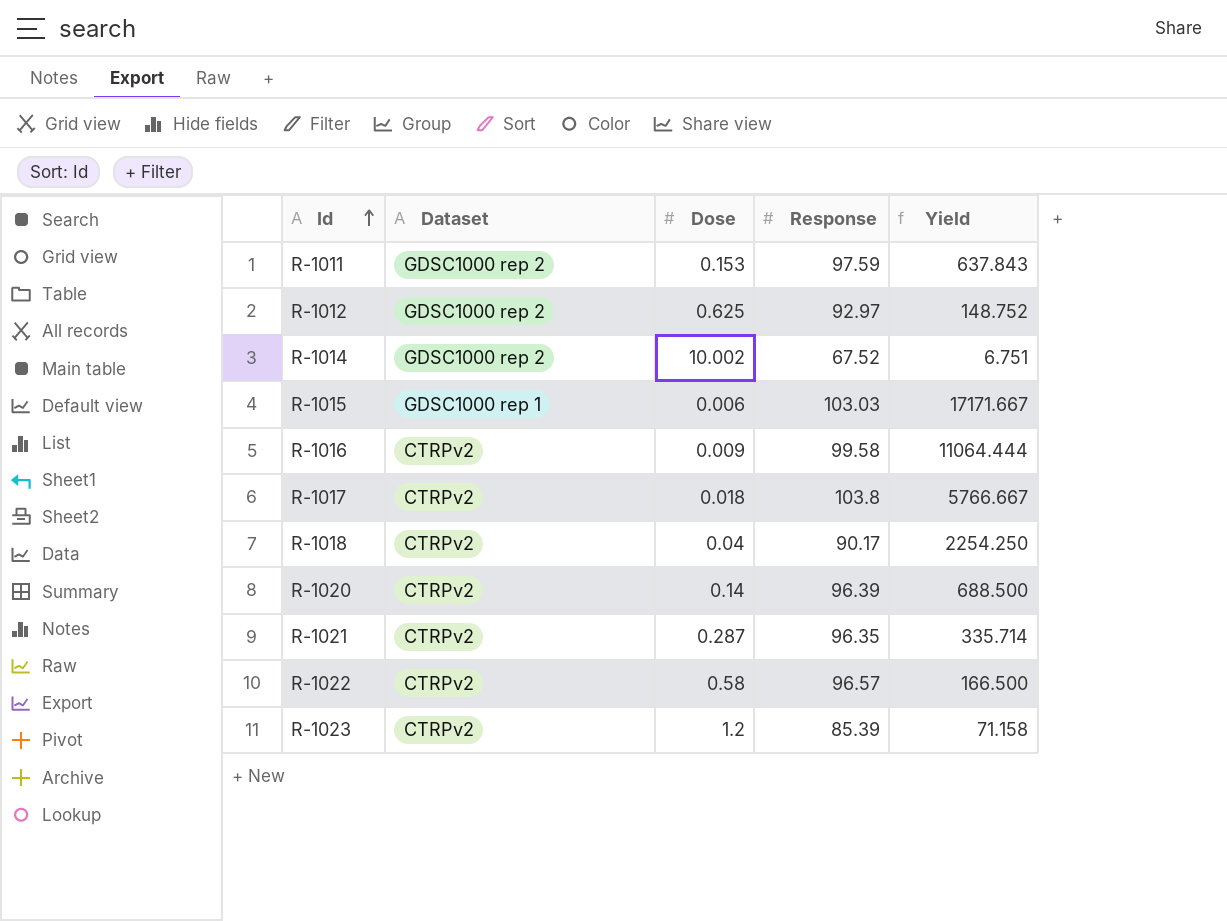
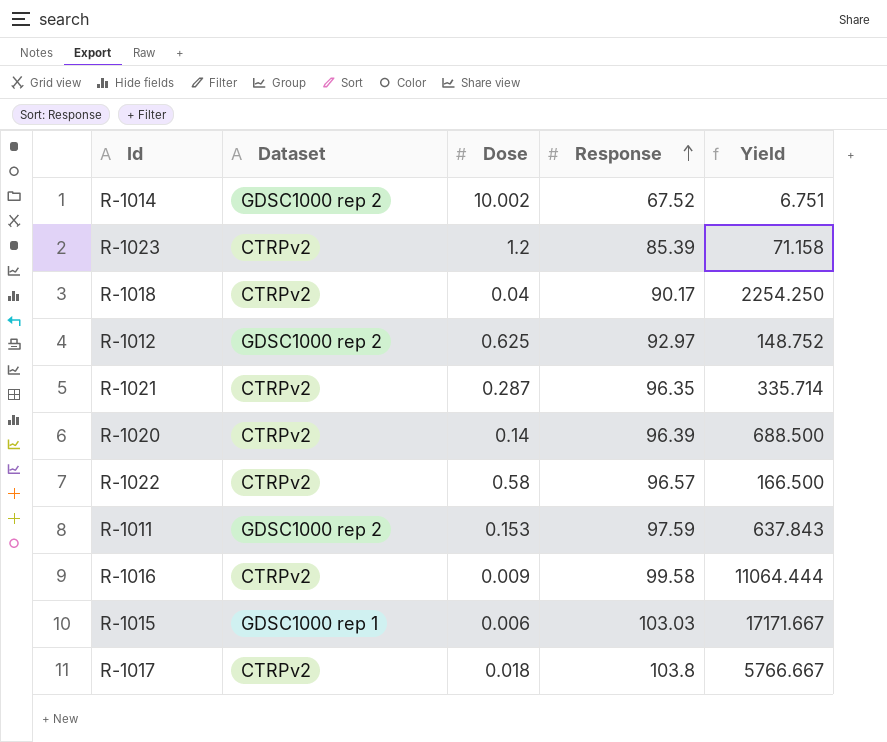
row order: Id ascending -> Response ascending

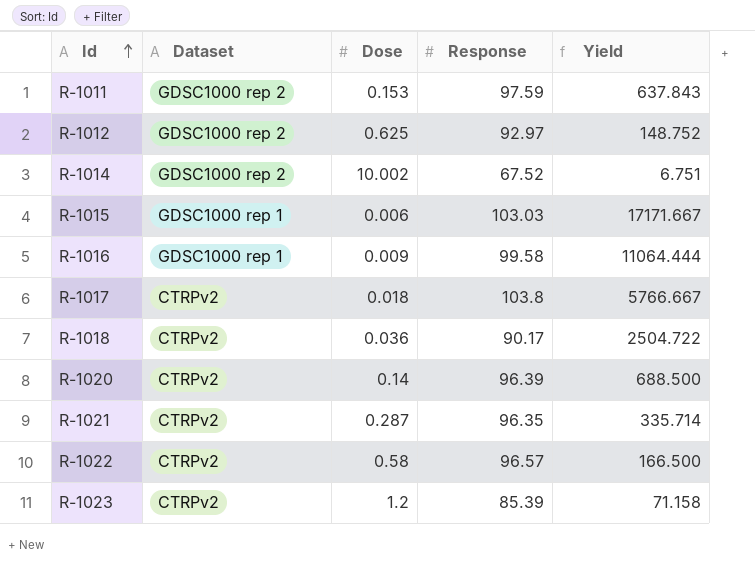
row order: Response ascending -> Id ascending
R-1016 | Dataset: CTRPv2 -> GDSC1000 rep 1
R-1018 | Dose: 0.04 -> 0.036
R-1018 | Yield: 2254.250 -> 2504.722

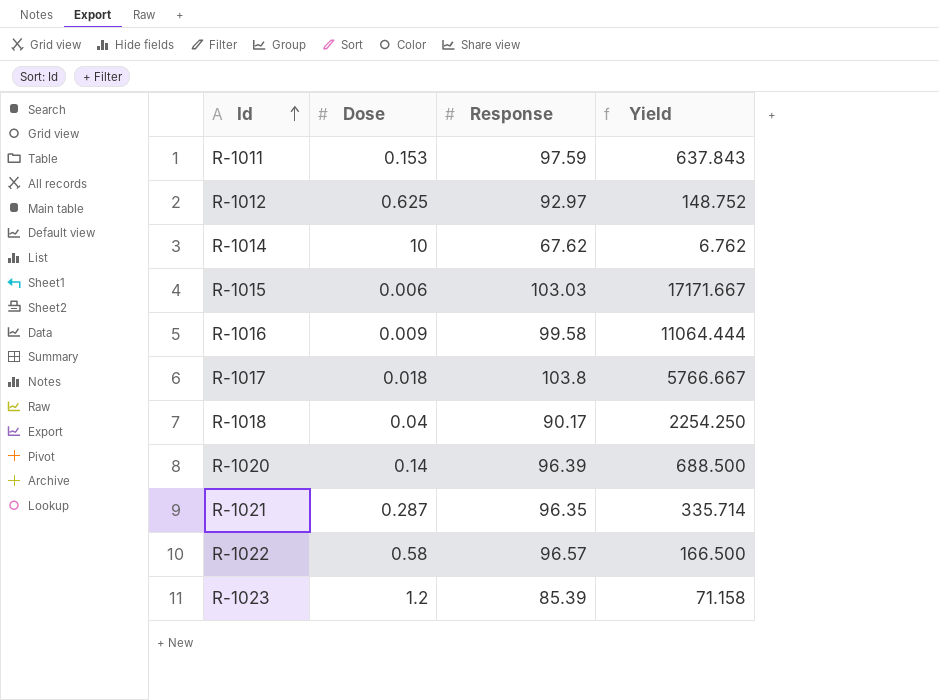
column Dataset | position: 2 -> none
R-1014 | Dose: 10.002 -> 10
R-1014 | Response: 67.52 -> 67.62
R-1014 | Yield: 6.751 -> 6.762
R-1018 | Dose: 0.036 -> 0.04
R-1018 | Yield: 2504.722 -> 2254.250

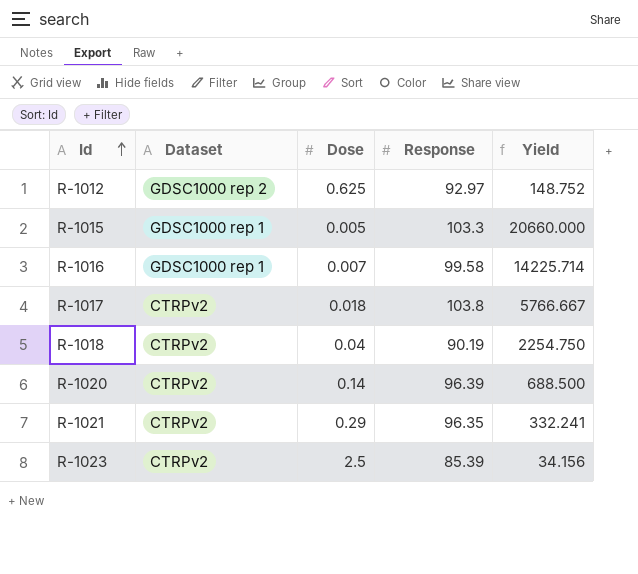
column Dataset | position: none -> 2
row R-1011: 0.153 | 97.59 | 637.843 -> none
row R-1014: 10 | 67.62 | 6.762 -> none
row R-1022: 0.58 | 96.57 | 166.500 -> none
R-1015 | Dose: 0.006 -> 0.005
R-1015 | Response: 103.03 -> 103.3
R-1015 | Yield: 17171.667 -> 20660.000
R-1016 | Dose: 0.009 -> 0.007
R-1016 | Yield: 11064.444 -> 14225.714
R-1018 | Response: 90.17 -> 90.19
R-1018 | Yield: 2254.250 -> 2254.750
R-1021 | Dose: 0.287 -> 0.29
R-1021 | Yield: 335.714 -> 332.241
R-1023 | Dose: 1.2 -> 2.5
R-1023 | Yield: 71.158 -> 34.156

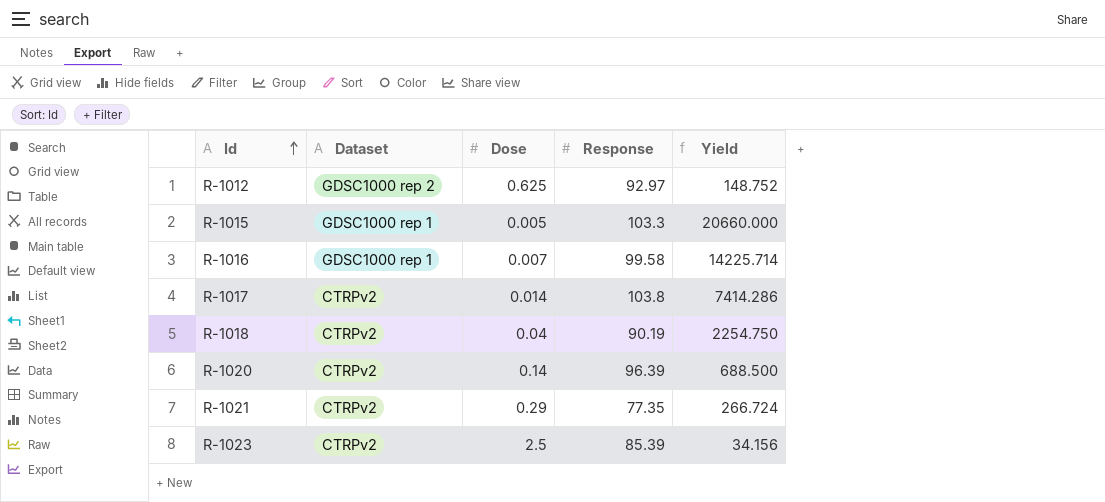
R-1017 | Dose: 0.018 -> 0.014
R-1017 | Yield: 5766.667 -> 7414.286
R-1021 | Response: 96.35 -> 77.35
R-1021 | Yield: 332.241 -> 266.724

